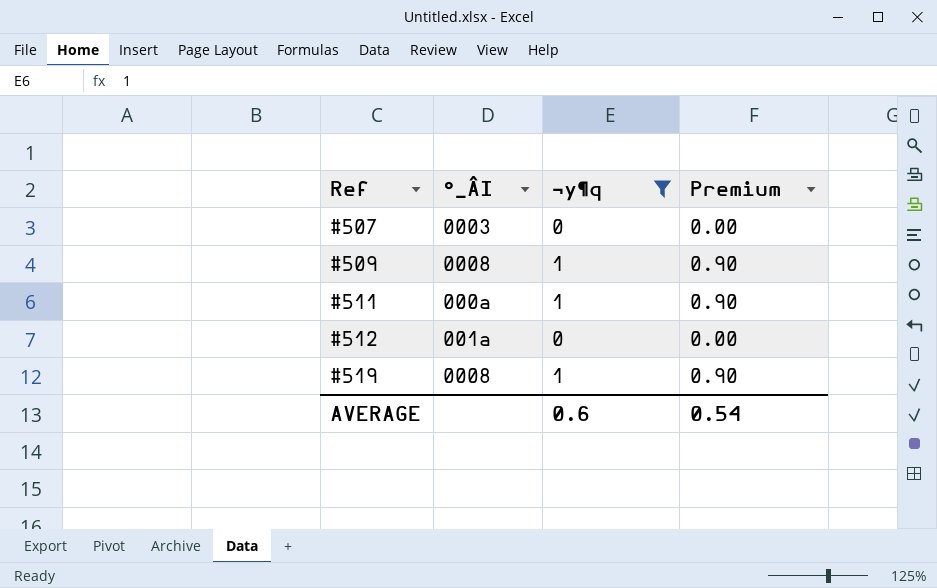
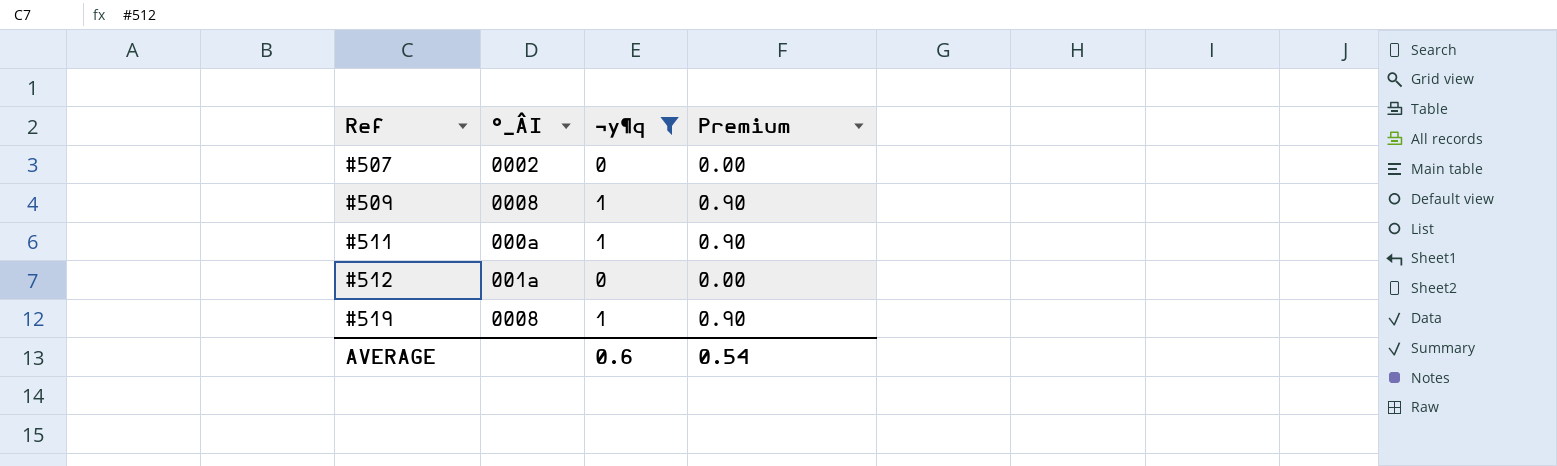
#507 | °_ÂI: 0003 -> 0002

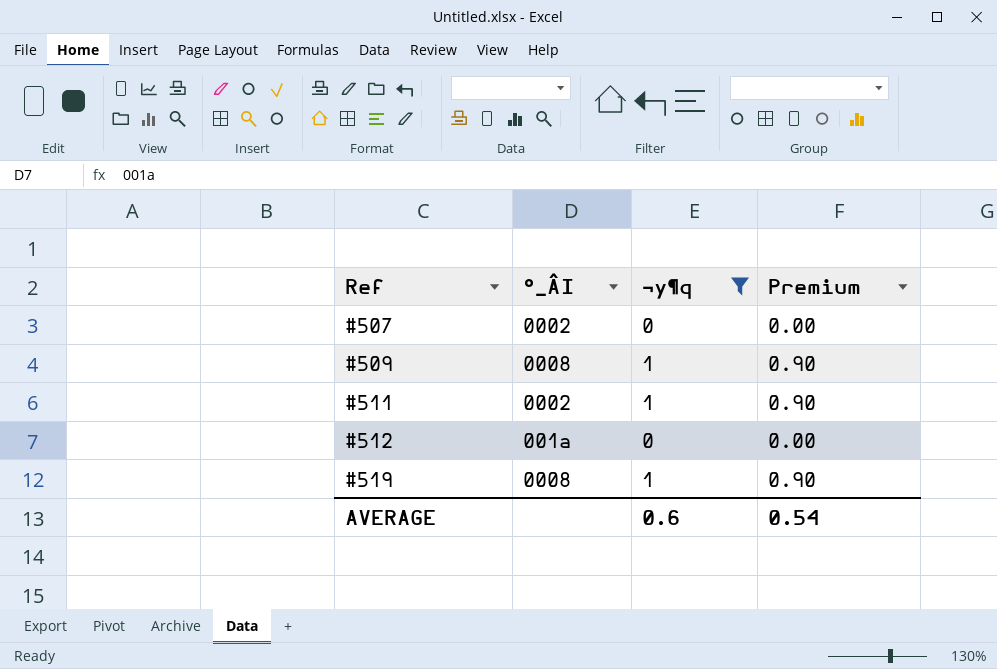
#511 | °_ÂI: 000a -> 0002

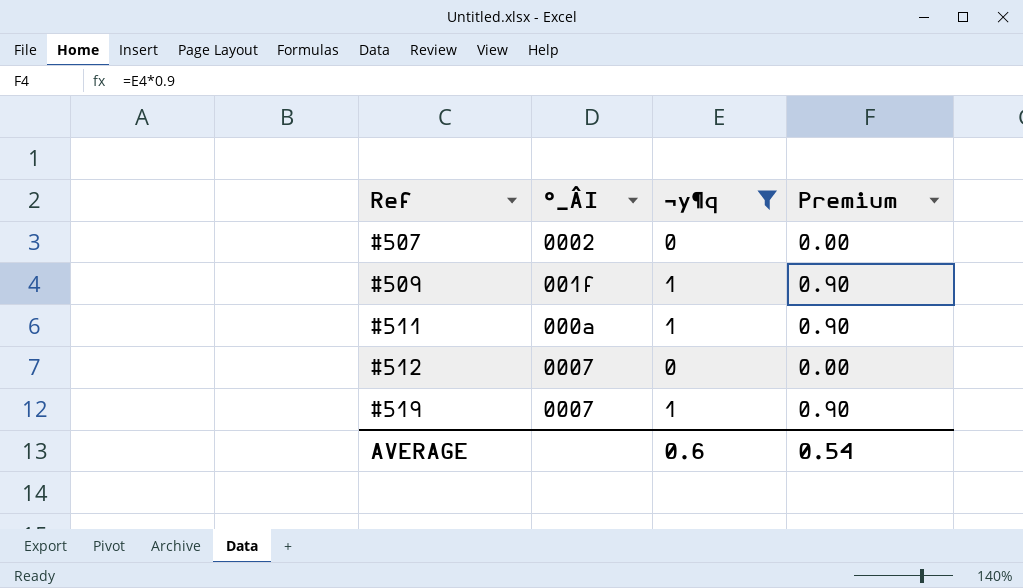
#509 | °_ÂI: 0008 -> 001f
#511 | °_ÂI: 0002 -> 000a
#512 | °_ÂI: 001a -> 0007
#519 | °_ÂI: 0008 -> 0007

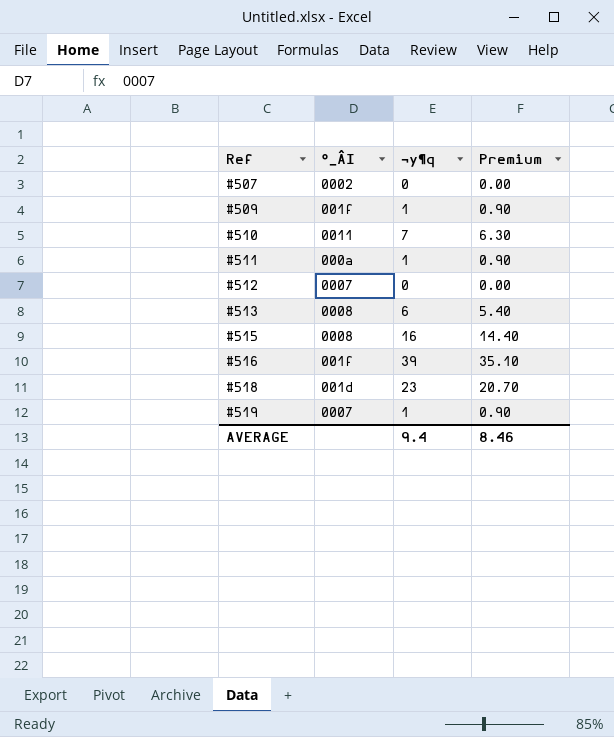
filter: ¬y¶q <= 1 -> none
AVERAGE | ¬y¶q: 0.6 -> 9.4
AVERAGE | Premium: 0.54 -> 8.46

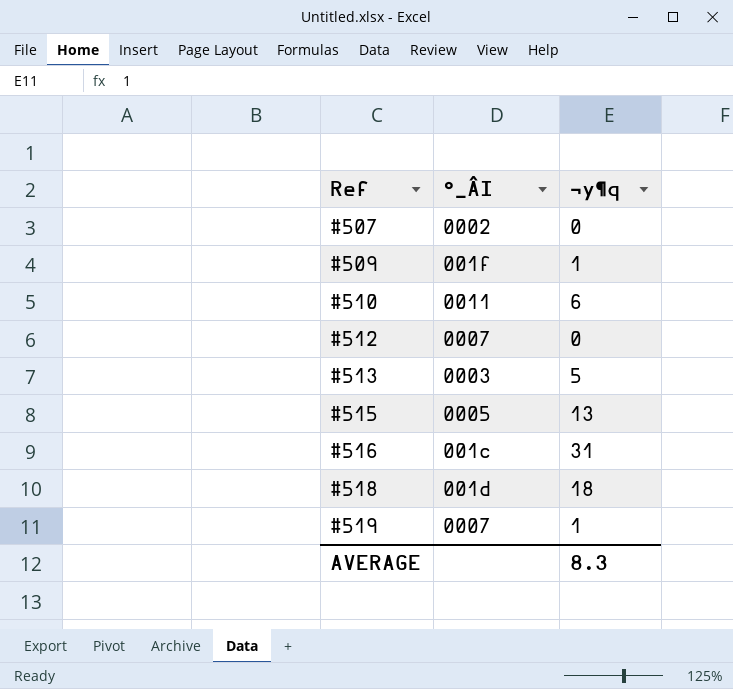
column Premium | formula: [¬y¶q] * 0.9 -> none
row #511: 000a | 1 | 0.90 -> none
#510 | ¬y¶q: 7 -> 6
#513 | °_ÂI: 0008 -> 0003
#513 | ¬y¶q: 6 -> 5
#515 | °_ÂI: 0008 -> 0005
#515 | ¬y¶q: 16 -> 13
#516 | °_ÂI: 001f -> 001c
#516 | ¬y¶q: 39 -> 31
#518 | ¬y¶q: 23 -> 18
AVERAGE | ¬y¶q: 9.4 -> 8.3

